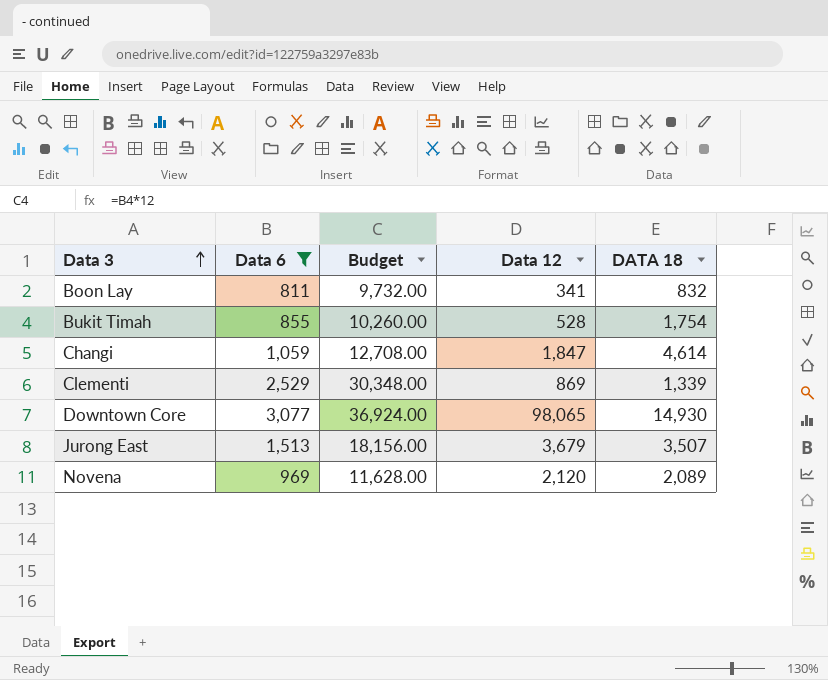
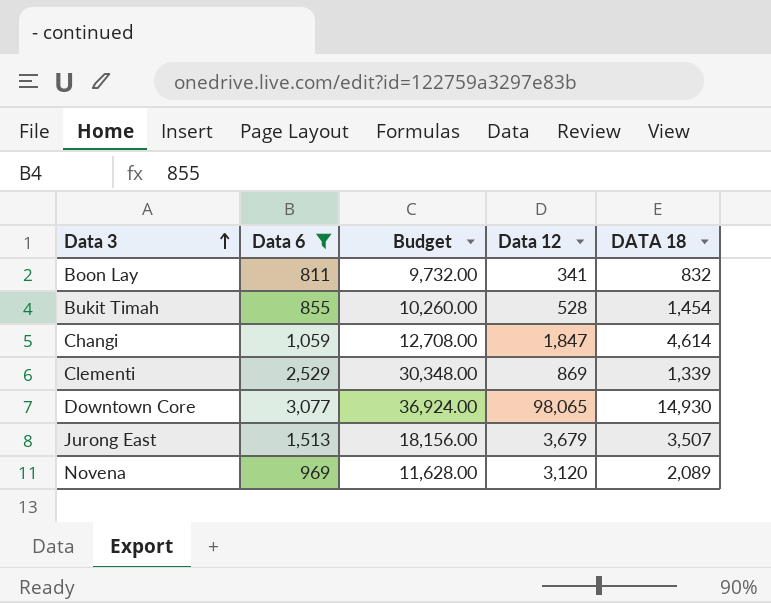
Bukit Timah | DATA 18: 1,754 -> 1,454
Novena | Data 12: 2,120 -> 3,120

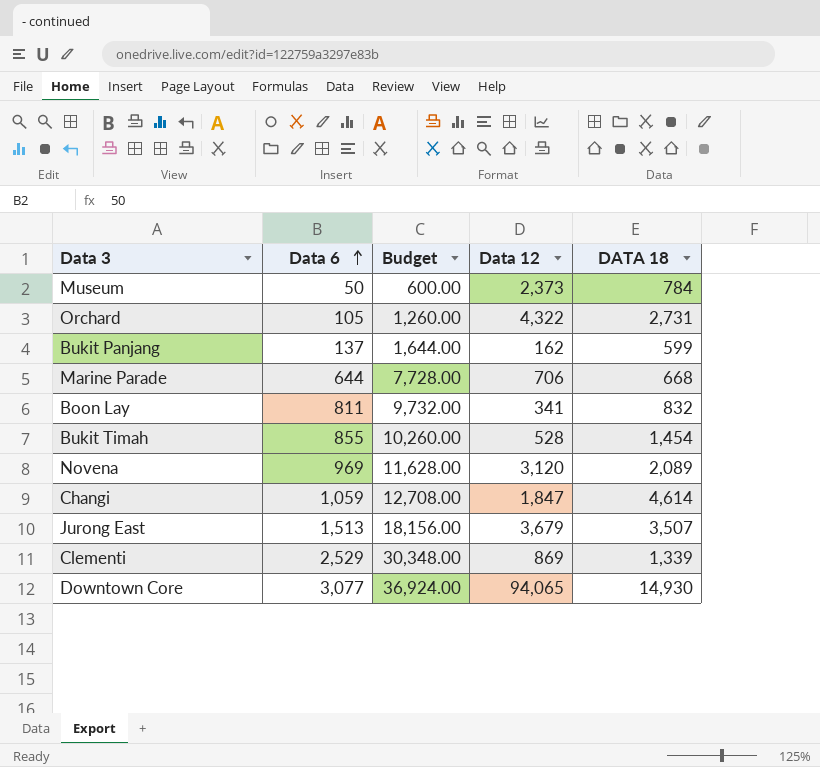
filter: Data 6 >= 811 -> none
row order: Data 3 ascending -> Data 6 ascending
Downtown Core | Data 12: 98,065 -> 94,065

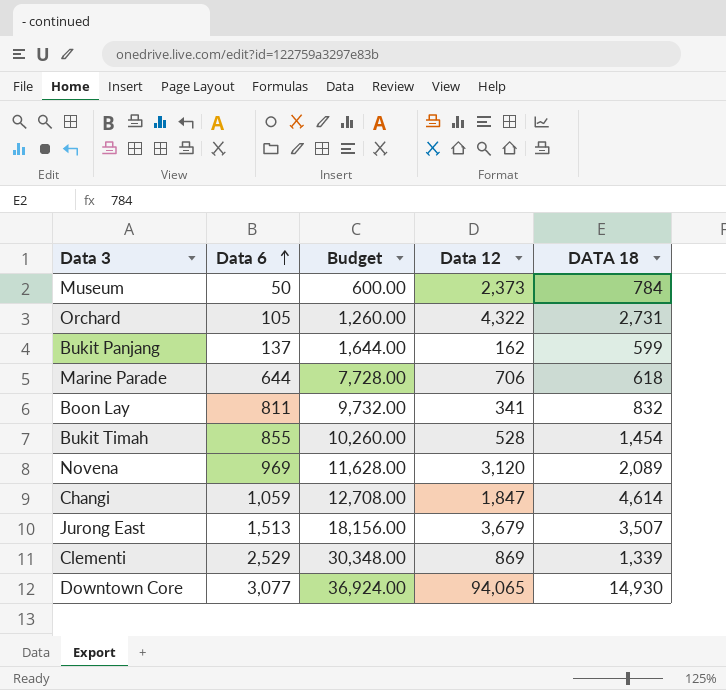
Marine Parade | DATA 18: 668 -> 618

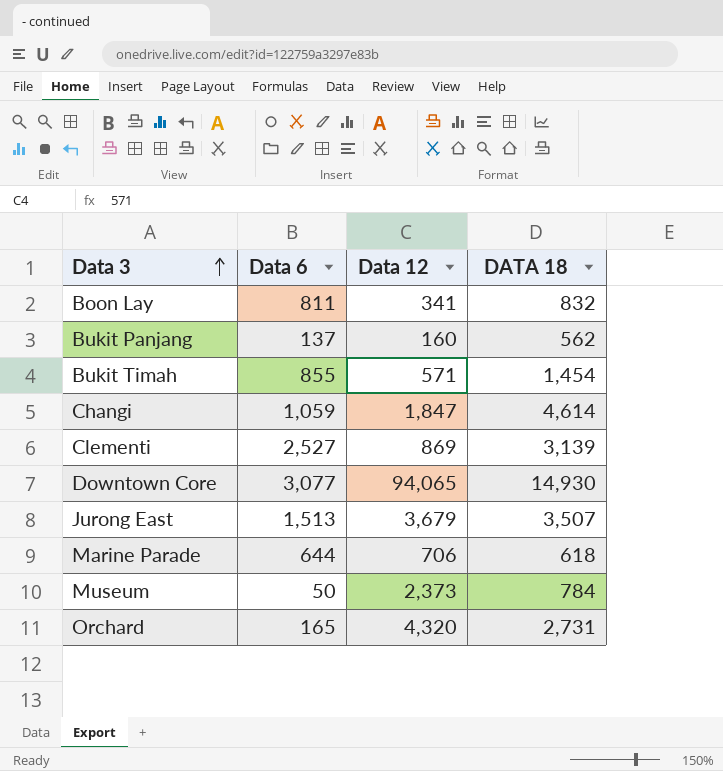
row order: Data 6 ascending -> Data 3 ascending
column Budget | formula: [Data 6] * 12 -> none
row Novena: 969 | 11,628.00 | 3,120 | 2,089 -> none
Bukit Panjang | Data 12: 162 -> 160
Bukit Panjang | DATA 18: 599 -> 562
Bukit Timah | Data 12: 528 -> 571
Clementi | Data 6: 2,529 -> 2,527
Clementi | DATA 18: 1,339 -> 3,139
Orchard | Data 6: 105 -> 165
Orchard | Data 12: 4,322 -> 4,320

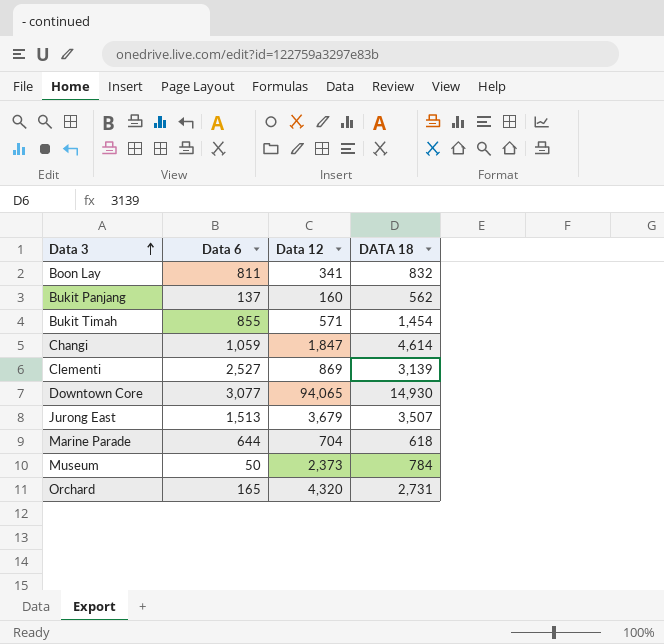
Marine Parade | Data 12: 706 -> 704

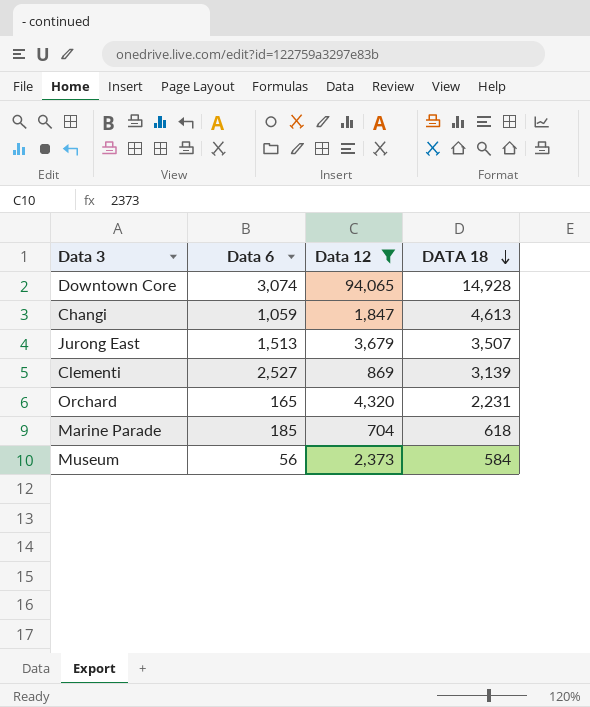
filter: none -> Data 12 >= 704
row order: Data 3 ascending -> DATA 18 descending
Downtown Core | Data 6: 3,077 -> 3,074
Downtown Core | DATA 18: 14,930 -> 14,928
Changi | DATA 18: 4,614 -> 4,613
Orchard | DATA 18: 2,731 -> 2,231
Marine Parade | Data 6: 644 -> 185
Museum | Data 6: 50 -> 56
Museum | DATA 18: 784 -> 584

